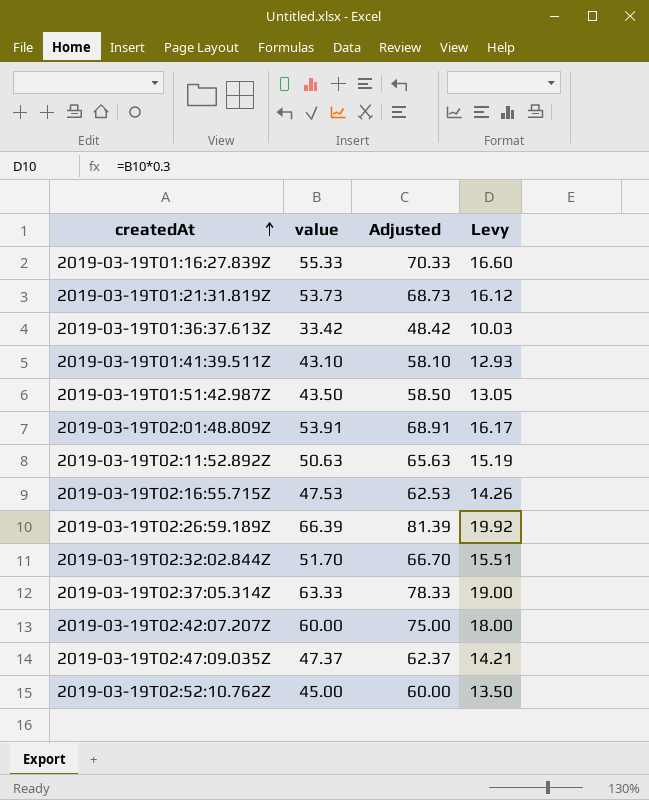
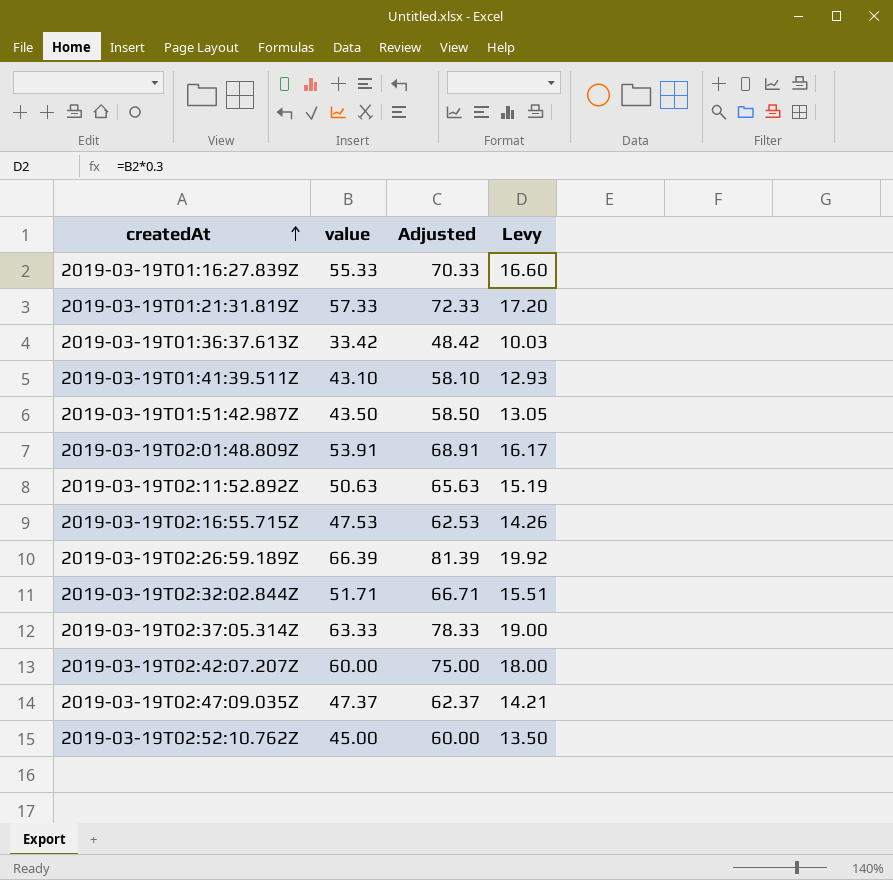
2019-03-19T01:21:31.819Z | value: 53.73 -> 57.33
2019-03-19T01:21:31.819Z | Adjusted: 68.73 -> 72.33
2019-03-19T01:21:31.819Z | Levy: 16.12 -> 17.20
2019-03-19T02:32:02.844Z | value: 51.70 -> 51.71
2019-03-19T02:32:02.844Z | Adjusted: 66.70 -> 66.71

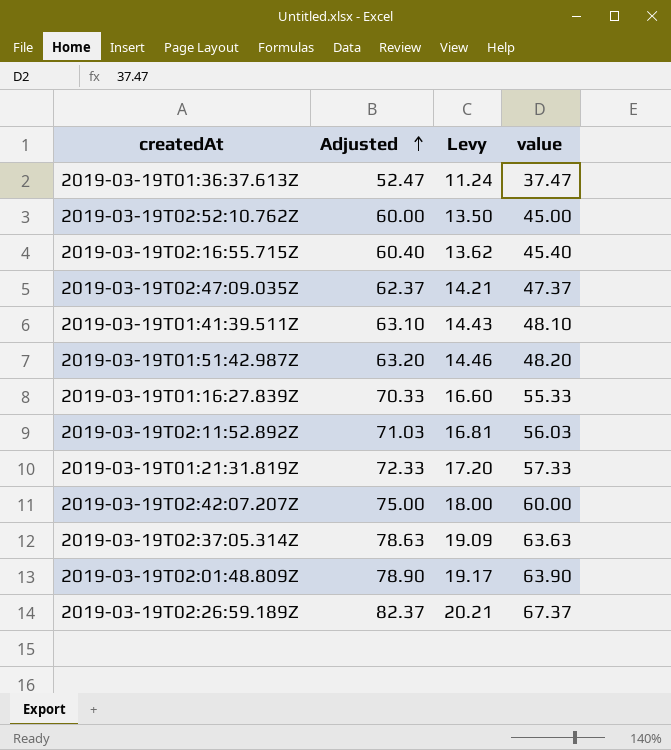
row order: createdAt ascending -> Adjusted ascending
column value | position: 2 -> 4
row 2019-03-19T02:32:02.844Z: 51.71 | 66.71 | 15.51 -> none
2019-03-19T01:36:37.613Z | Adjusted: 48.42 -> 52.47
2019-03-19T01:36:37.613Z | Levy: 10.03 -> 11.24
2019-03-19T01:36:37.613Z | value: 33.42 -> 37.47
2019-03-19T02:16:55.715Z | Adjusted: 62.53 -> 60.40
2019-03-19T02:16:55.715Z | Levy: 14.26 -> 13.62
2019-03-19T02:16:55.715Z | value: 47.53 -> 45.40
2019-03-19T01:41:39.511Z | Adjusted: 58.10 -> 63.10
2019-03-19T01:41:39.511Z | Levy: 12.93 -> 14.43
2019-03-19T01:41:39.511Z | value: 43.10 -> 48.10
2019-03-19T01:51:42.987Z | Adjusted: 58.50 -> 63.20
2019-03-19T01:51:42.987Z | Levy: 13.05 -> 14.46
2019-03-19T01:51:42.987Z | value: 43.50 -> 48.20
2019-03-19T02:11:52.892Z | Adjusted: 65.63 -> 71.03
2019-03-19T02:11:52.892Z | Levy: 15.19 -> 16.81
2019-03-19T02:11:52.892Z | value: 50.63 -> 56.03
2019-03-19T02:37:05.314Z | Adjusted: 78.33 -> 78.63
2019-03-19T02:37:05.314Z | Levy: 19.00 -> 19.09
2019-03-19T02:37:05.314Z | value: 63.33 -> 63.63
2019-03-19T02:01:48.809Z | Adjusted: 68.91 -> 78.90
2019-03-19T02:01:48.809Z | Levy: 16.17 -> 19.17
2019-03-19T02:01:48.809Z | value: 53.91 -> 63.90
2019-03-19T02:26:59.189Z | Adjusted: 81.39 -> 82.37
2019-03-19T02:26:59.189Z | Levy: 19.92 -> 20.21
2019-03-19T02:26:59.189Z | value: 66.39 -> 67.37

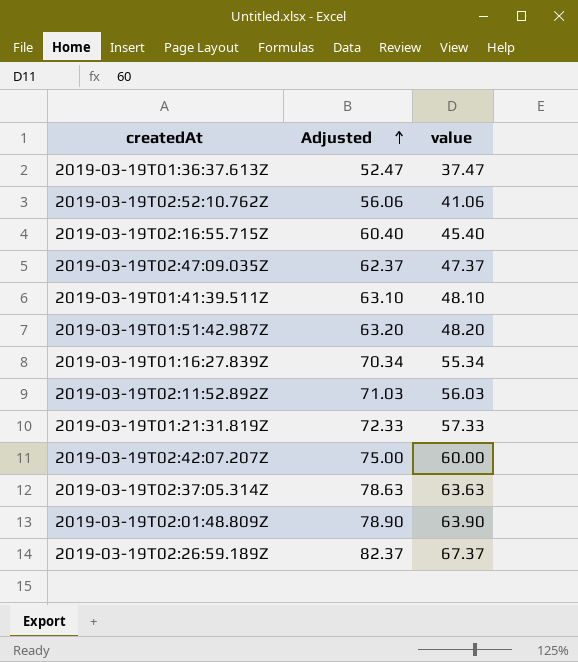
column Levy | formula: [value] * 0.3 -> none
2019-03-19T02:52:10.762Z | Adjusted: 60.00 -> 56.06
2019-03-19T02:52:10.762Z | value: 45.00 -> 41.06
2019-03-19T01:16:27.839Z | Adjusted: 70.33 -> 70.34
2019-03-19T01:16:27.839Z | value: 55.33 -> 55.34

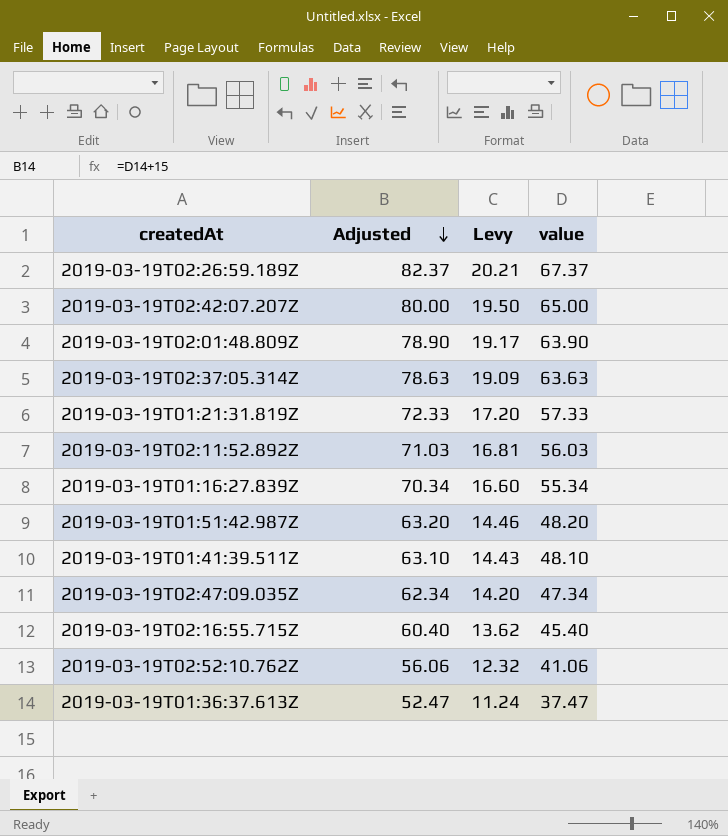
row order: Adjusted ascending -> Adjusted descending
column Levy | formula: none -> [value] * 0.3
2019-03-19T02:42:07.207Z | Adjusted: 75.00 -> 80.00
2019-03-19T02:42:07.207Z | value: 60.00 -> 65.00
2019-03-19T02:47:09.035Z | Adjusted: 62.37 -> 62.34
2019-03-19T02:47:09.035Z | value: 47.37 -> 47.34

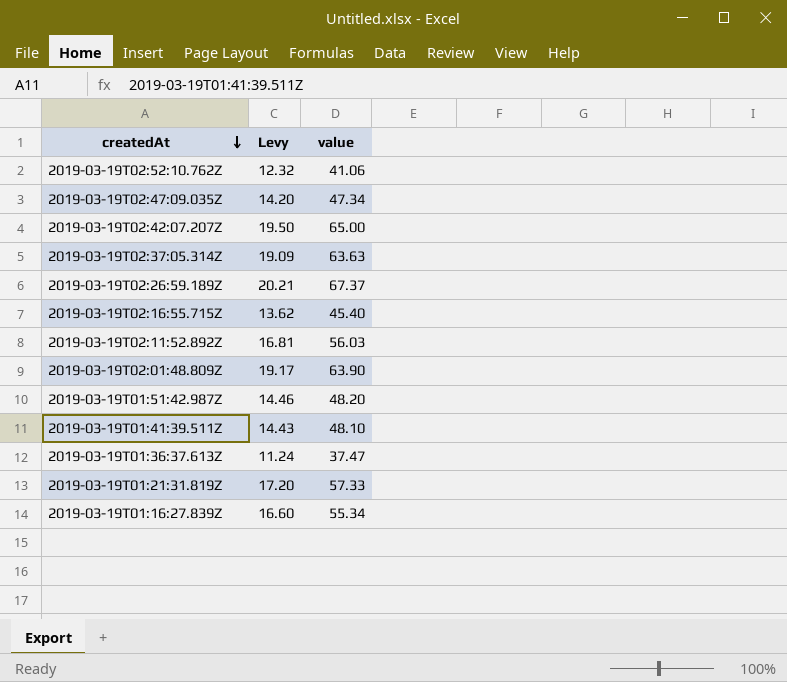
row order: Adjusted descending -> createdAt descending
column Adjusted | formula: [value] + 15 -> none

